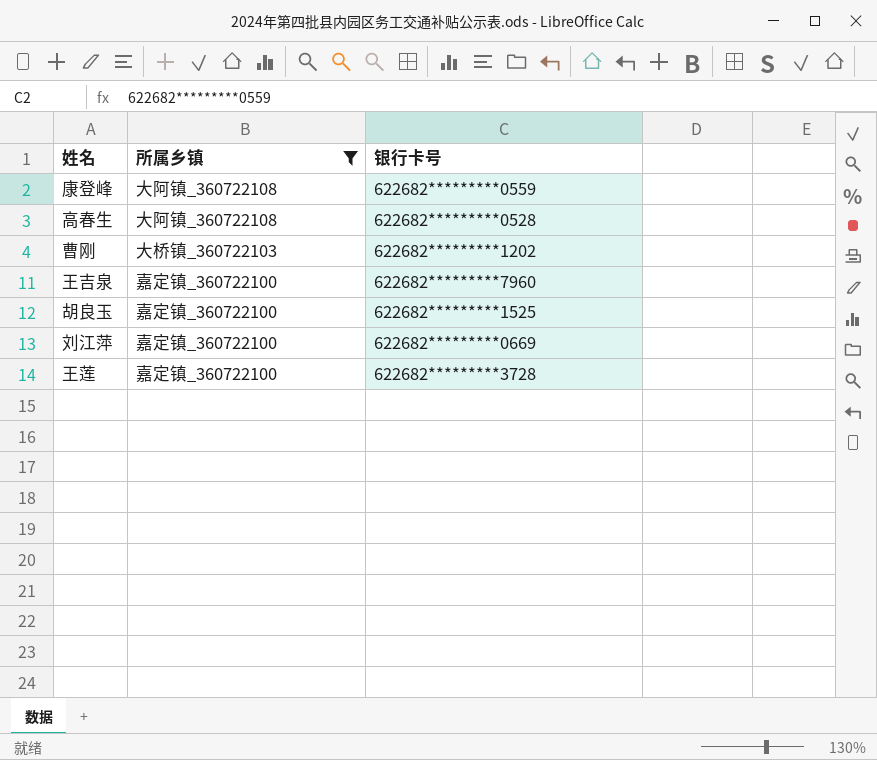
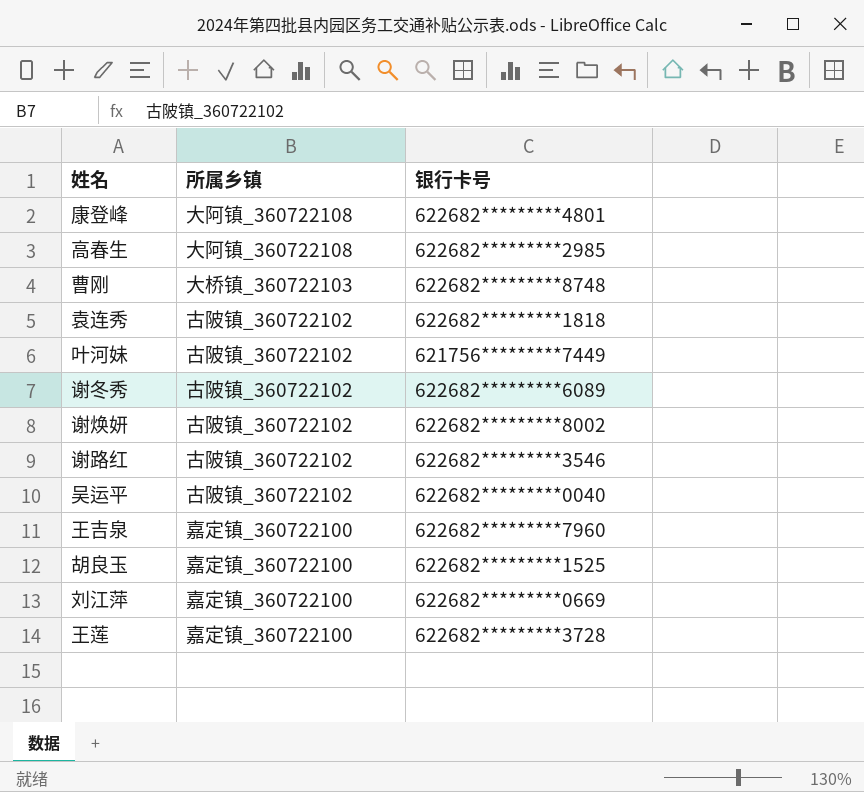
filter: 所属乡镇 != 古陂镇_360722102 -> none
康登峰 | 银行卡号: 622682*********0559 -> 622682*********4801
高春生 | 银行卡号: 622682*********0528 -> 622682*********2985
曹刚 | 银行卡号: 622682*********1202 -> 622682*********8748

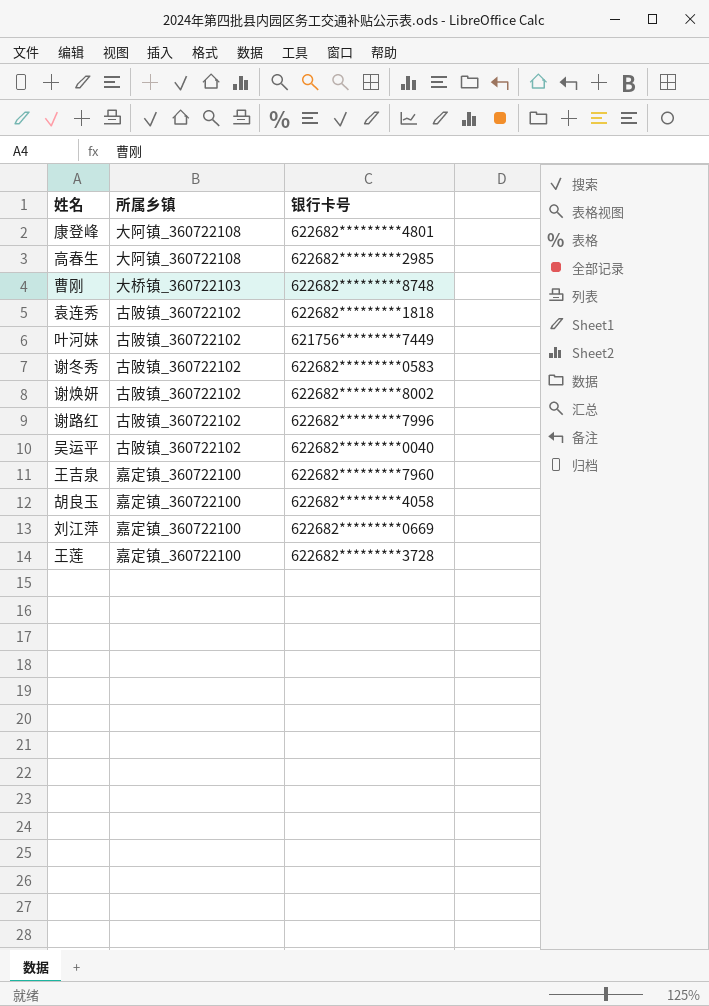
谢冬秀 | 银行卡号: 622682*********6089 -> 622682*********0583
谢路红 | 银行卡号: 622682*********3546 -> 622682*********7996
胡良玉 | 银行卡号: 622682*********1525 -> 622682*********4058

